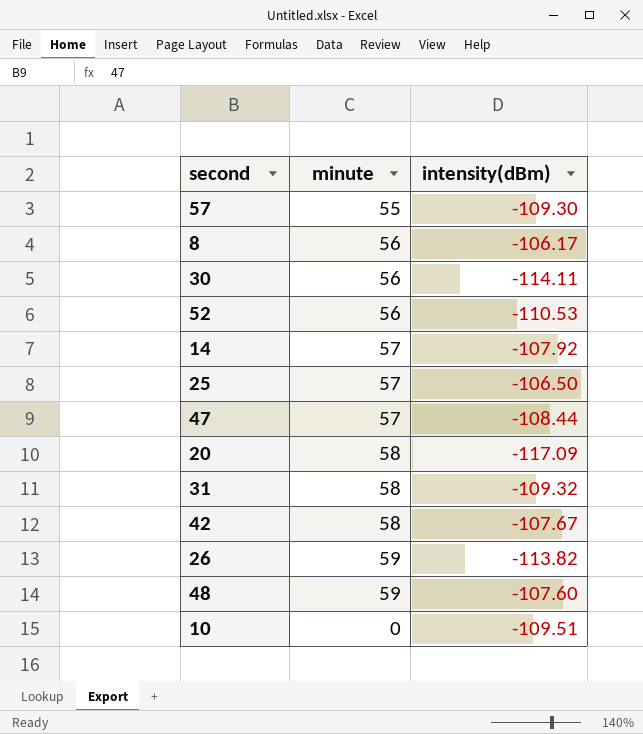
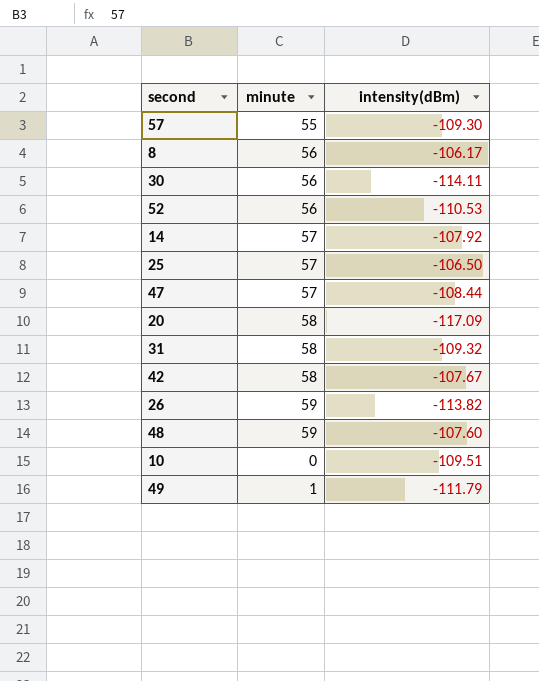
row 49: none -> 1 | -111.79

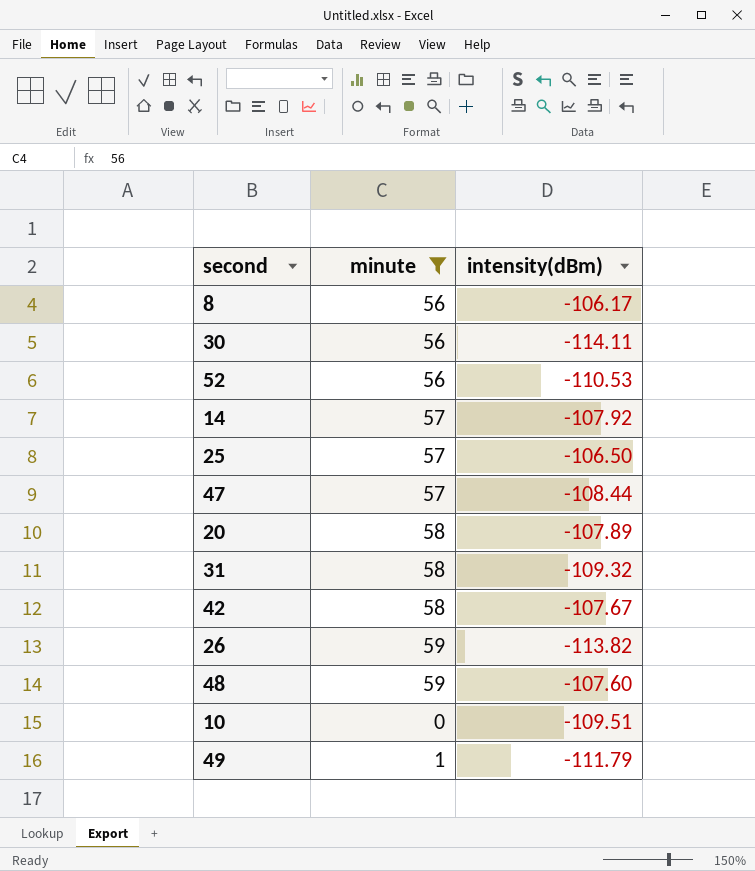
filter: none -> minute != 55
20 | intensity(dBm): -117.09 -> -107.89

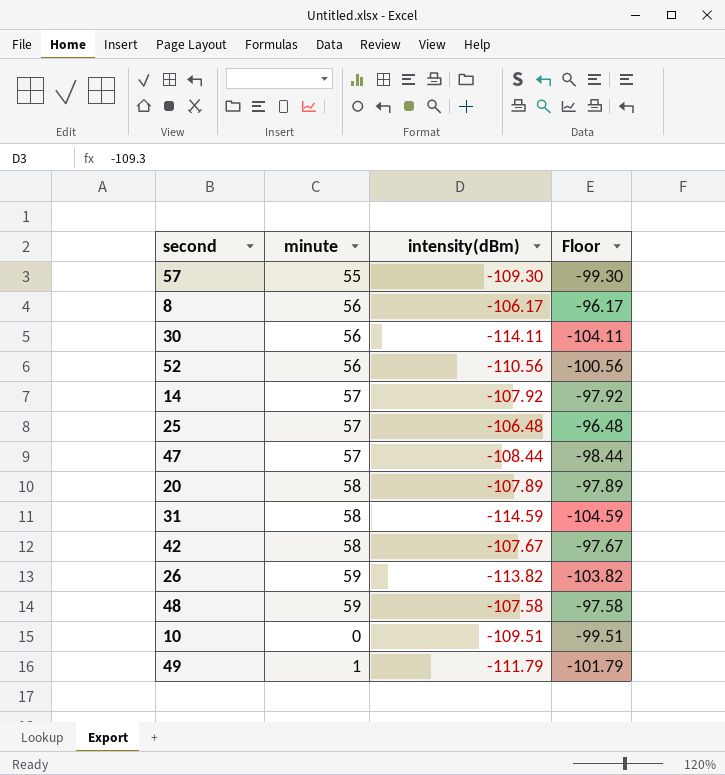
filter: minute != 55 -> none
column Floor | formula: none -> [intensity(dBm)] + 10
52 | intensity(dBm): -110.53 -> -110.56
25 | intensity(dBm): -106.50 -> -106.48
31 | intensity(dBm): -109.32 -> -114.59
48 | intensity(dBm): -107.60 -> -107.58

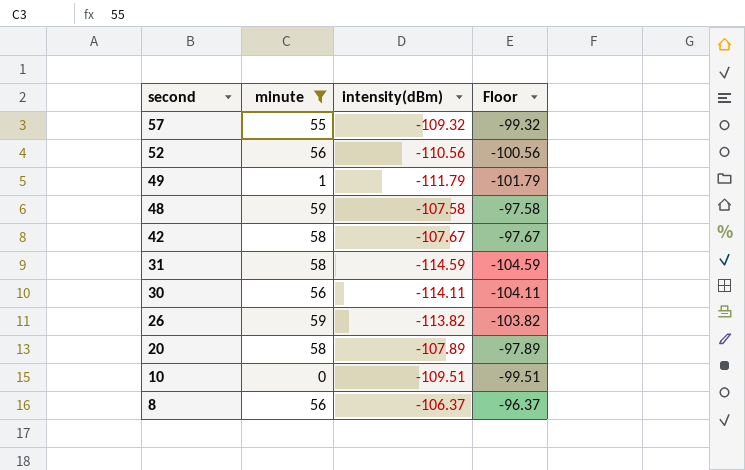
filter: none -> minute != 57
row order: none -> second descending
57 | intensity(dBm): -109.30 -> -109.32
57 | Floor: -99.30 -> -99.32
8 | intensity(dBm): -106.17 -> -106.37
8 | Floor: -96.17 -> -96.37

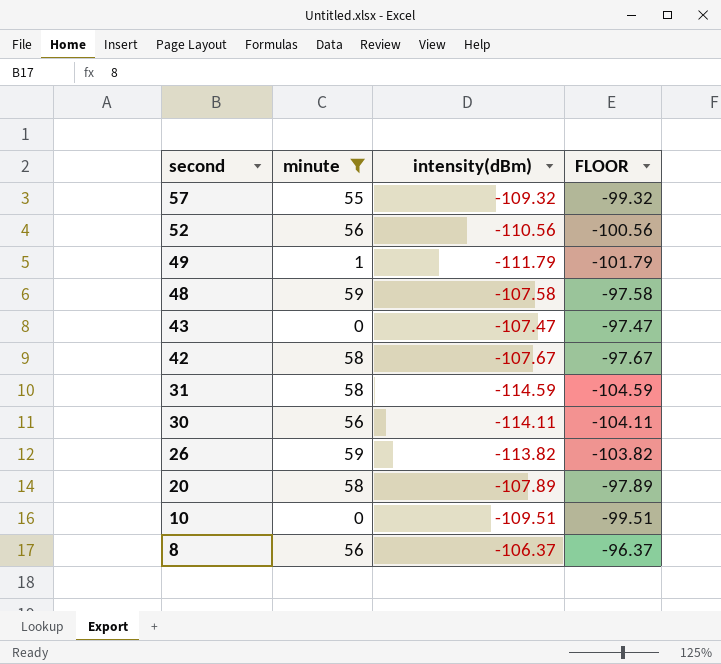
column name: Floor -> FLOOR
row 43: none -> 0 | -107.47 | -97.47

